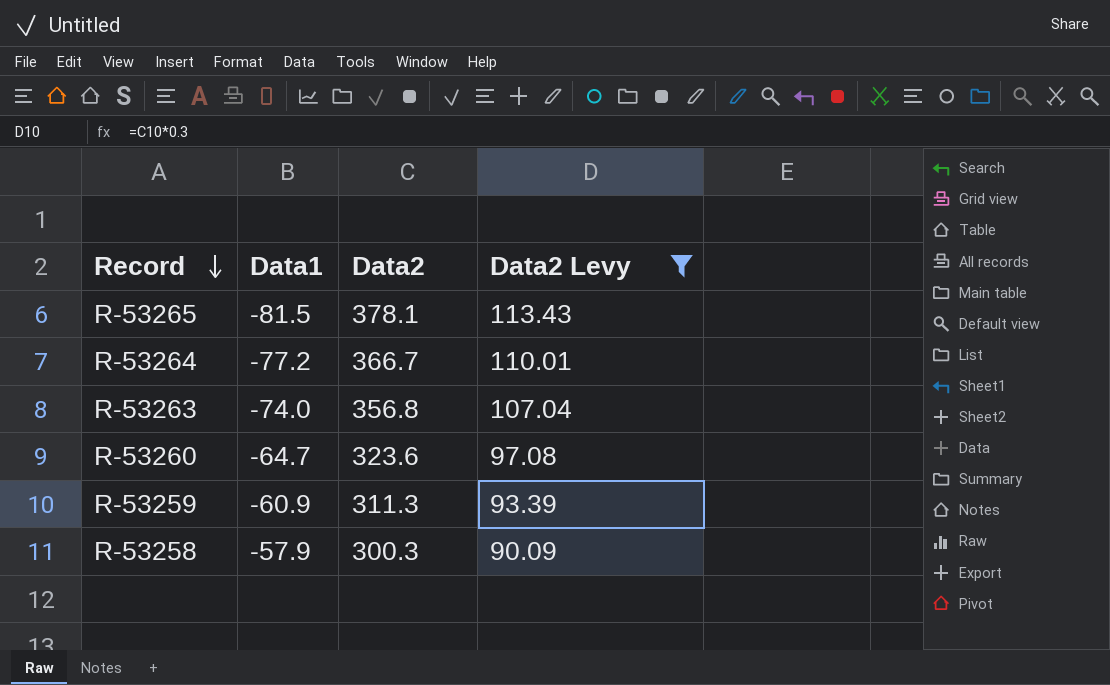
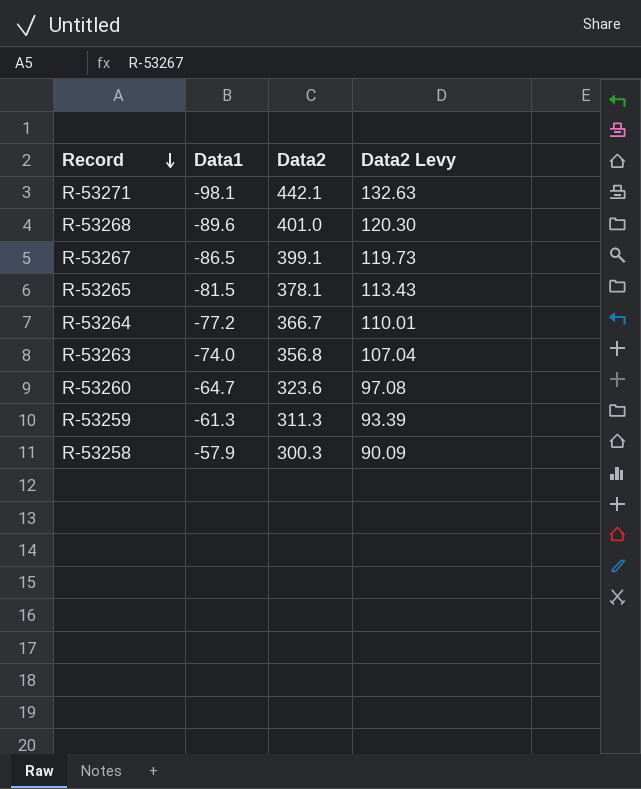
filter: Data2 Levy <= 113.43 -> none
R-53259 | Data1: -60.9 -> -61.3

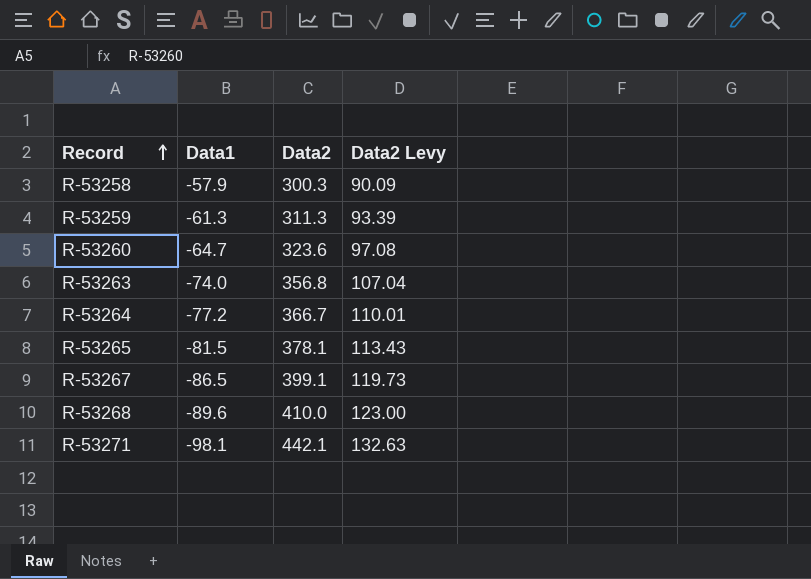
row order: Record descending -> Record ascending
R-53268 | Data2: 401.0 -> 410.0
R-53268 | Data2 Levy: 120.30 -> 123.00

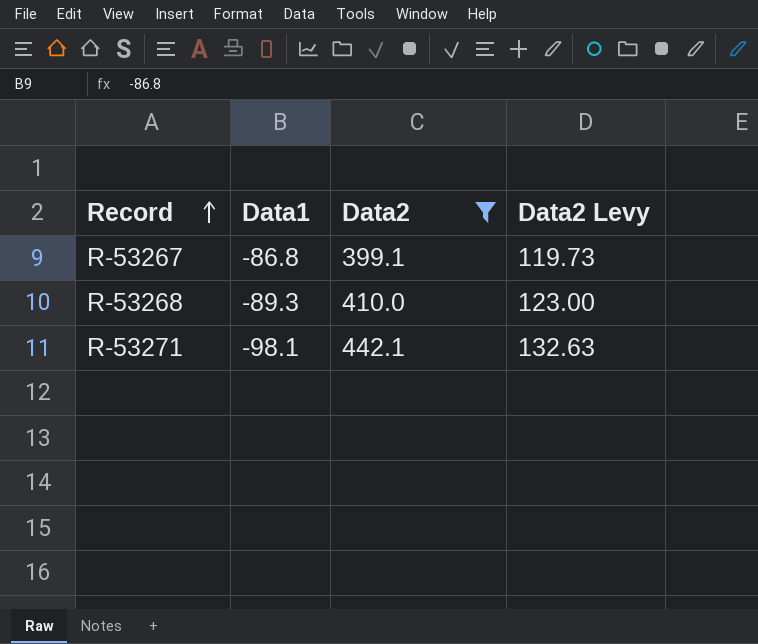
filter: none -> Data2 >= 399.1
R-53267 | Data1: -86.5 -> -86.8
R-53268 | Data1: -89.6 -> -89.3

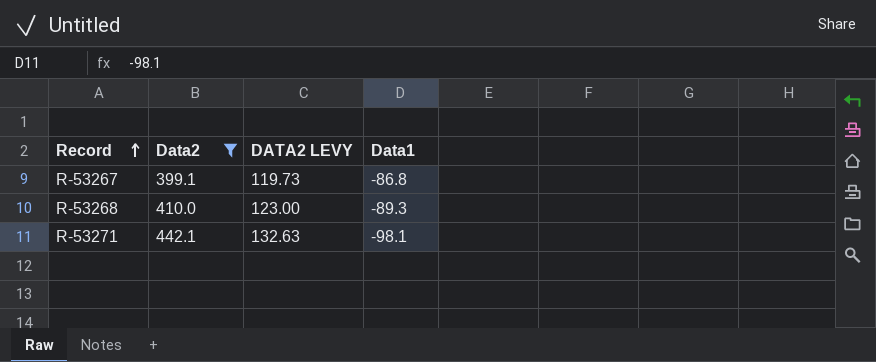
column name: Data2 Levy -> DATA2 LEVY
column Data1 | position: 2 -> 4

